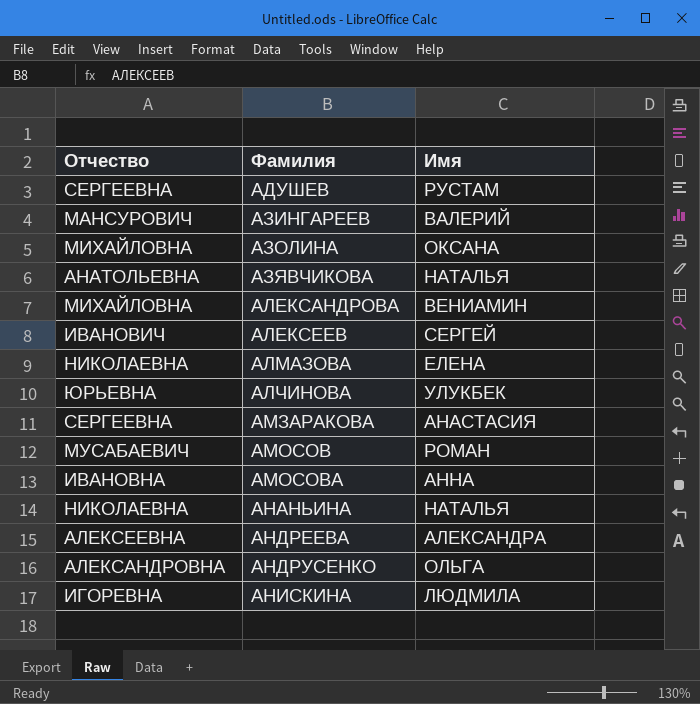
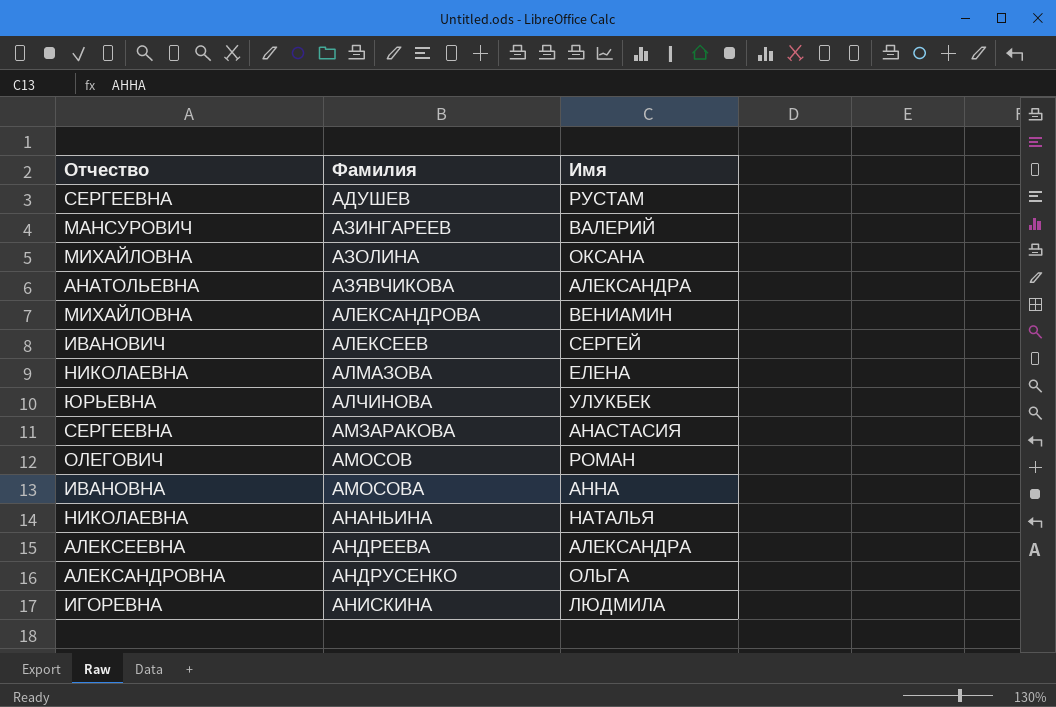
АЗЯВЧИКОВА | Имя: НАТАЛЬЯ -> АЛЕКСАНДРА
АМОСОВ | Отчество: МУСАБАЕВИЧ -> ОЛЕГОВИЧ

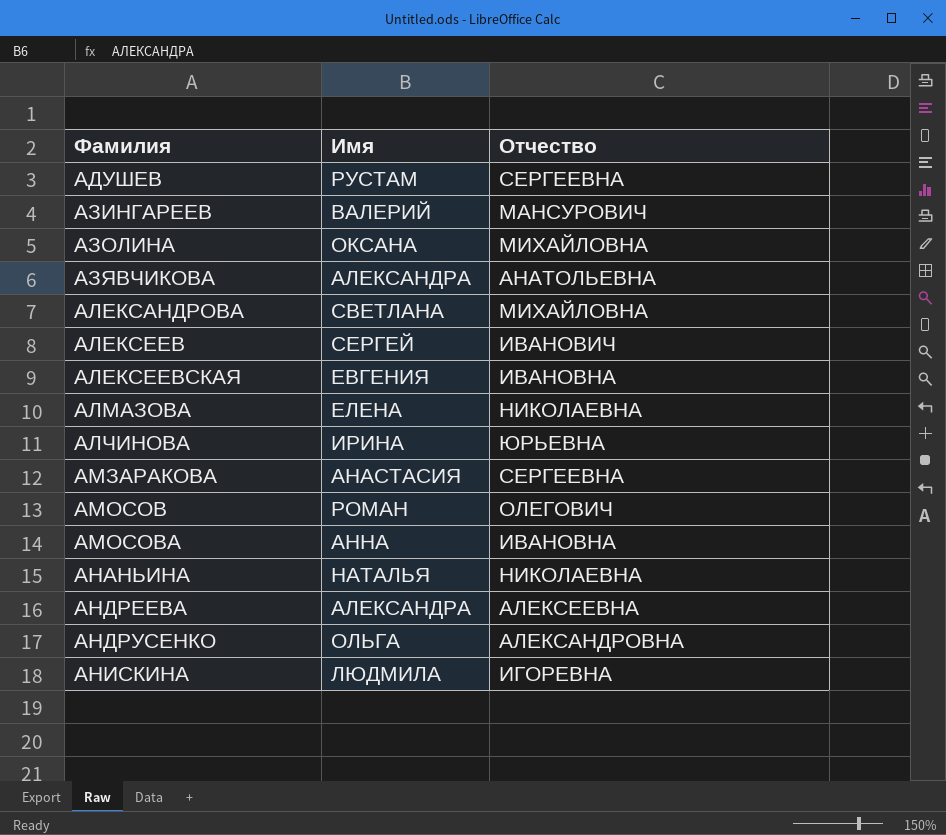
column Отчество | position: 1 -> 3
АЛЕКСАНДРОВА | Имя: ВЕНИАМИН -> СВЕТЛАНА
row АЛЕКСЕЕВСКАЯ: none -> ЕВГЕНИЯ | ИВАНОВНА
АЛЧИНОВА | Имя: УЛУКБЕК -> ИРИНА

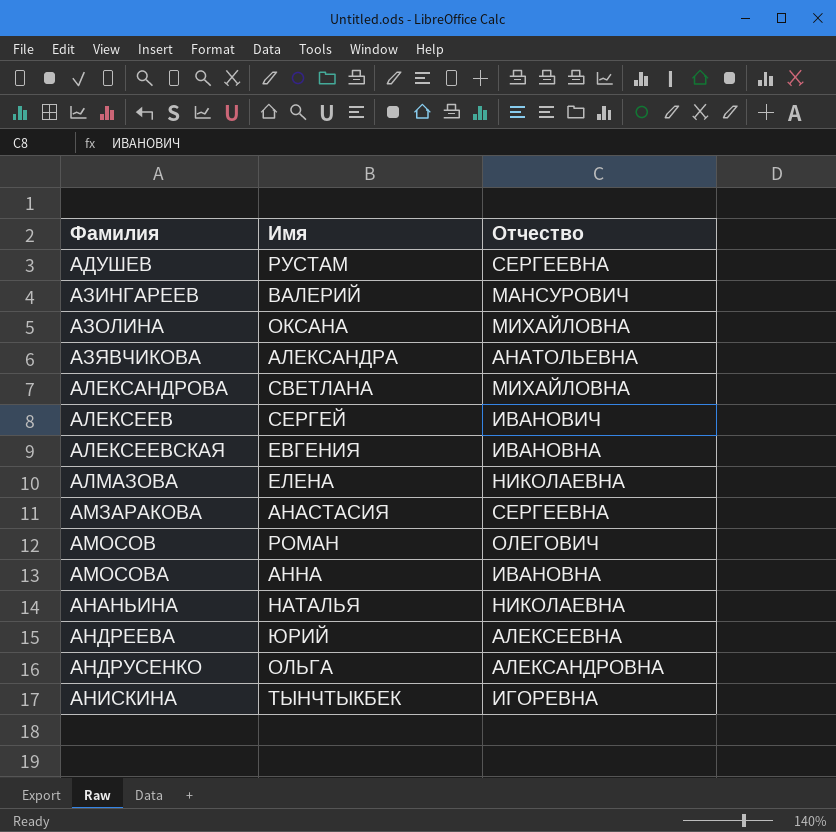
row АЛЧИНОВА: ИРИНА | ЮРЬЕВНА -> none
АНДРЕЕВА | Имя: АЛЕКСАНДРА -> ЮРИЙ
АНИСКИНА | Имя: ЛЮДМИЛА -> ТЫНЧТЫКБЕК

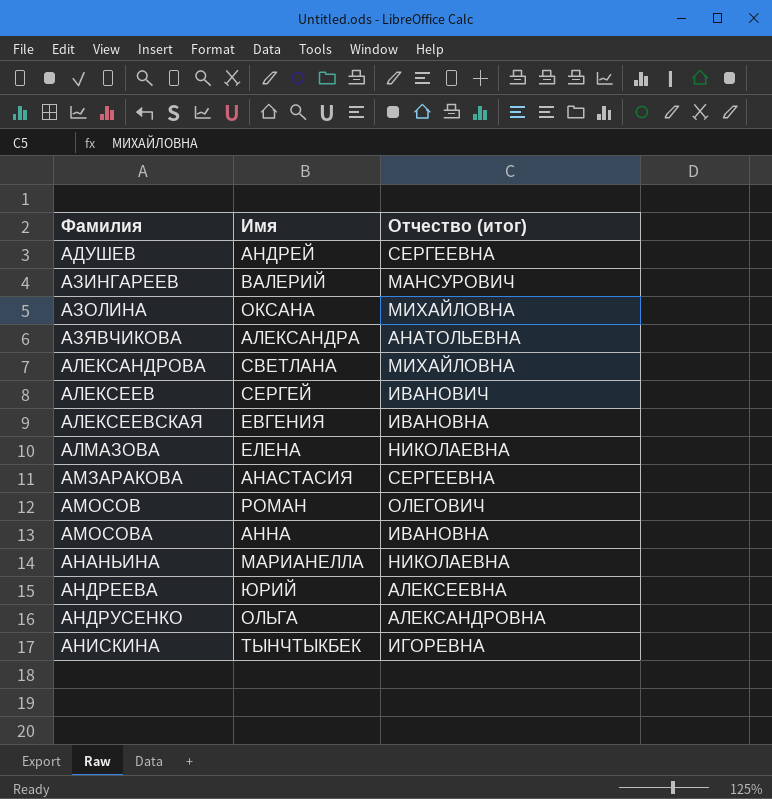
column name: Отчество -> Отчество (итог)
АДУШЕВ | Имя: РУСТАМ -> АНДРЕЙ
АНАНЬИНА | Имя: НАТАЛЬЯ -> МАРИАНЕЛЛА

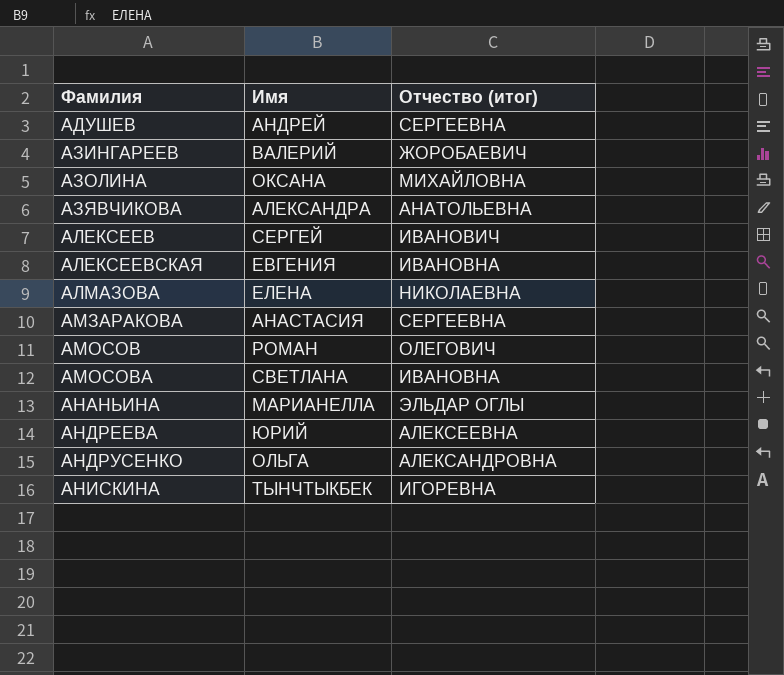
row АЛЕКСАНДРОВА: СВЕТЛАНА | МИХАЙЛОВНА -> none
АЗИНГАРЕЕВ | Отчество (итог): МАНСУРОВИЧ -> ЖОРОБАЕВИЧ
АМОСОВА | Имя: АННА -> СВЕТЛАНА
АНАНЬИНА | Отчество (итог): НИКОЛАЕВНА -> ЭЛЬДАР ОГЛЫ

